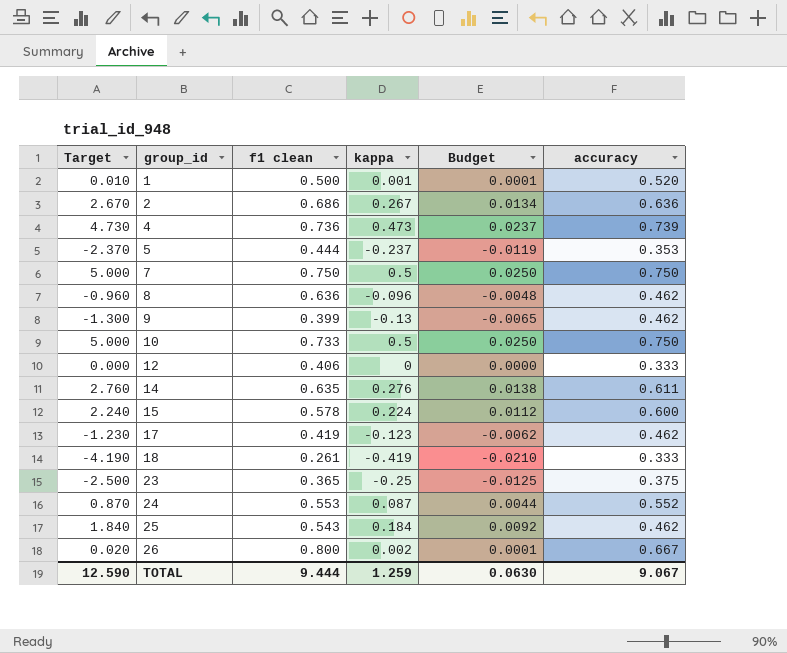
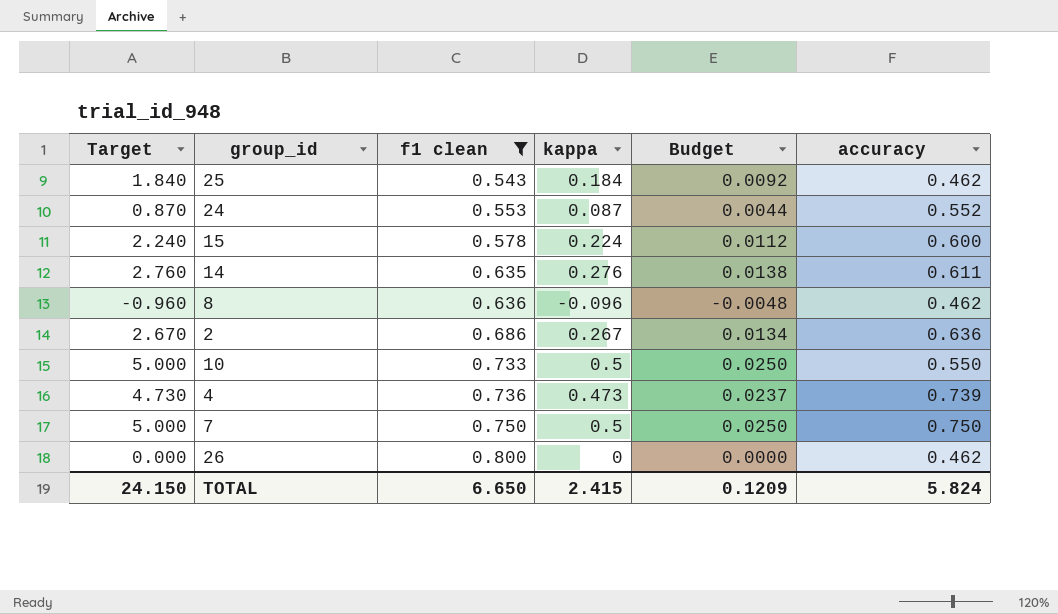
filter: none -> f1 clean >= 0.543
row order: group_id ascending -> f1 clean ascending
10 | accuracy: 0.750 -> 0.550
26 | Target: 0.020 -> 0.000
26 | kappa: 0.002 -> 0
26 | Budget: 0.0001 -> 0.0000
26 | accuracy: 0.667 -> 0.462
TOTAL | Target: 12.590 -> 24.150
TOTAL | f1 clean: 9.444 -> 6.650
TOTAL | kappa: 1.259 -> 2.415
TOTAL | Budget: 0.0630 -> 0.1209
TOTAL | accuracy: 9.067 -> 5.824

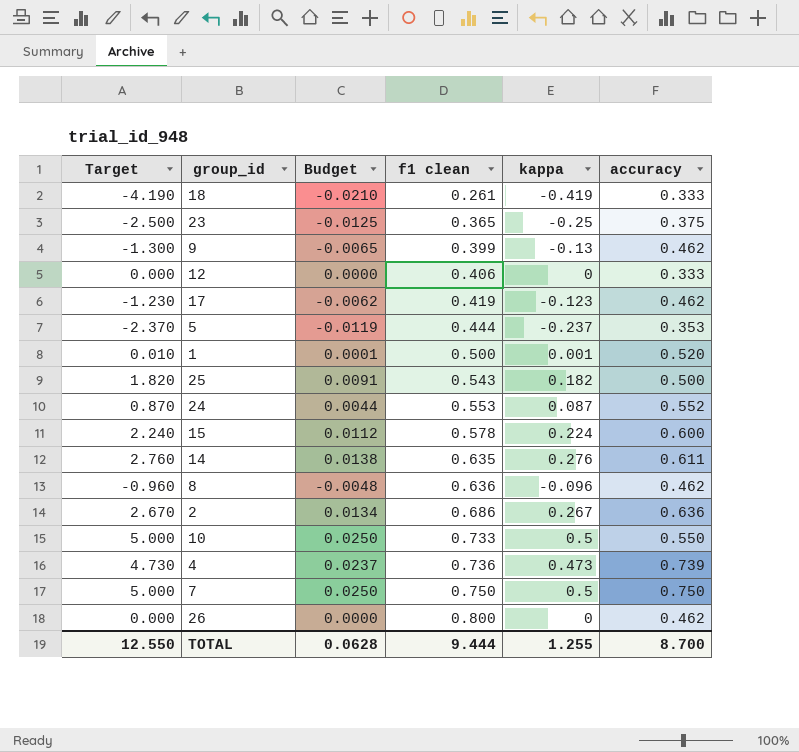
filter: f1 clean >= 0.543 -> none
column Budget | position: 5 -> 3
25 | Target: 1.840 -> 1.820
25 | Budget: 0.0092 -> 0.0091
25 | kappa: 0.184 -> 0.182
25 | accuracy: 0.462 -> 0.500
TOTAL | Target: 24.150 -> 12.550
TOTAL | Budget: 0.1209 -> 0.0628
TOTAL | f1 clean: 6.650 -> 9.444
TOTAL | kappa: 2.415 -> 1.255
TOTAL | accuracy: 5.824 -> 8.700

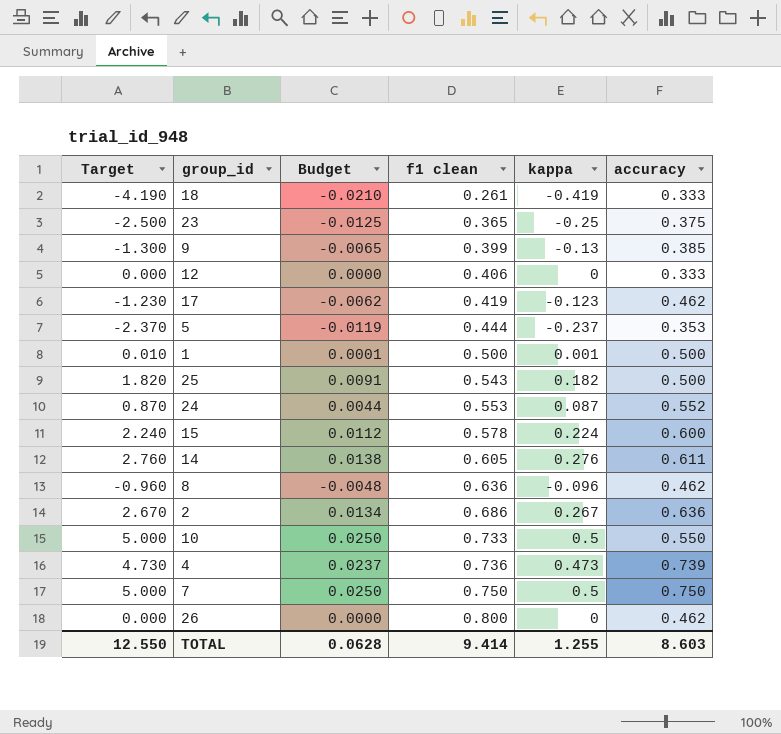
9 | accuracy: 0.462 -> 0.385
1 | accuracy: 0.520 -> 0.500
14 | f1 clean: 0.635 -> 0.605
TOTAL | f1 clean: 9.444 -> 9.414
TOTAL | accuracy: 8.700 -> 8.603

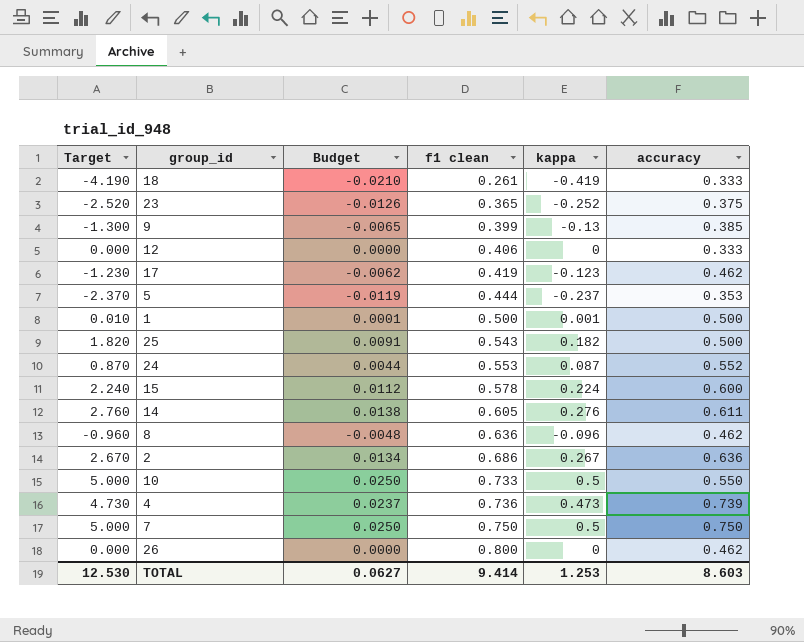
23 | Target: -2.500 -> -2.520
23 | Budget: -0.0125 -> -0.0126
23 | kappa: -0.25 -> -0.252
TOTAL | Target: 12.550 -> 12.530
TOTAL | Budget: 0.0628 -> 0.0627
TOTAL | kappa: 1.255 -> 1.253

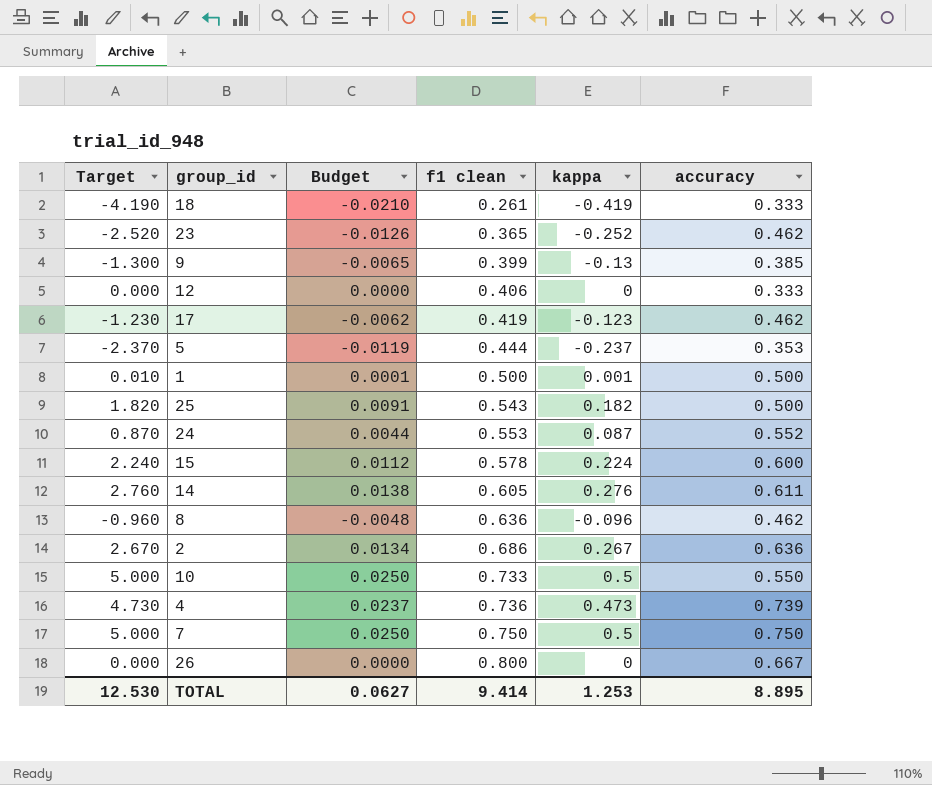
23 | accuracy: 0.375 -> 0.462
26 | accuracy: 0.462 -> 0.667
TOTAL | accuracy: 8.603 -> 8.895

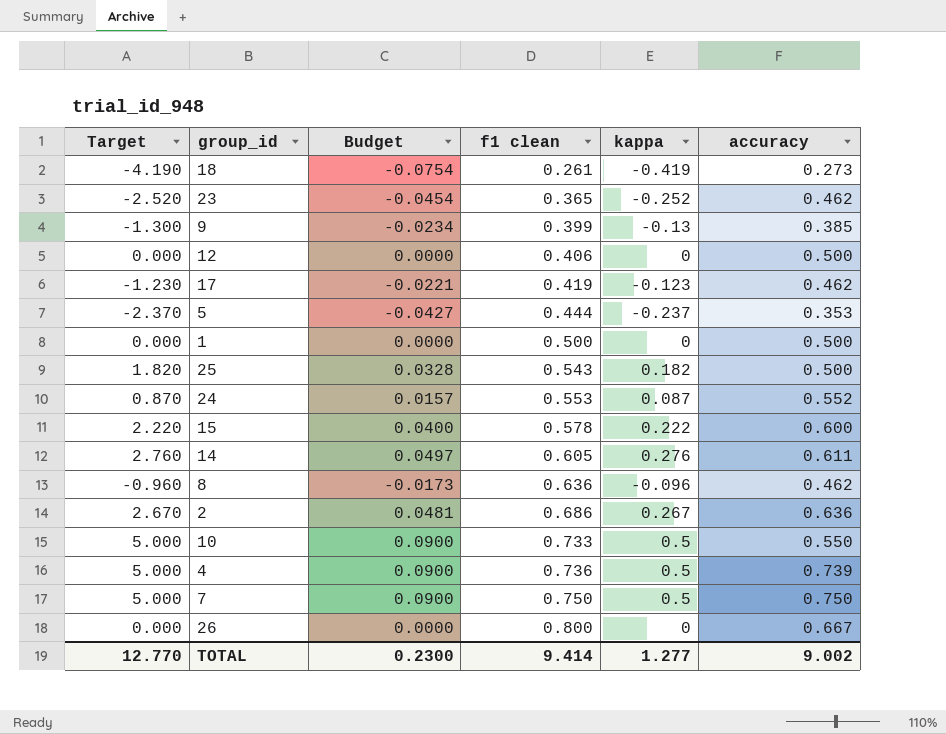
column Budget | formula: [kappa] * 0.05 -> [kappa] * 0.18
18 | accuracy: 0.333 -> 0.273
12 | accuracy: 0.333 -> 0.500
1 | Target: 0.010 -> 0.000
1 | kappa: 0.001 -> 0
15 | Target: 2.240 -> 2.220
15 | kappa: 0.224 -> 0.222
4 | Target: 4.730 -> 5.000
4 | kappa: 0.473 -> 0.5
TOTAL | Target: 12.530 -> 12.770
TOTAL | Budget: 0.0627 -> 0.2300
TOTAL | kappa: 1.253 -> 1.277
TOTAL | accuracy: 8.895 -> 9.002

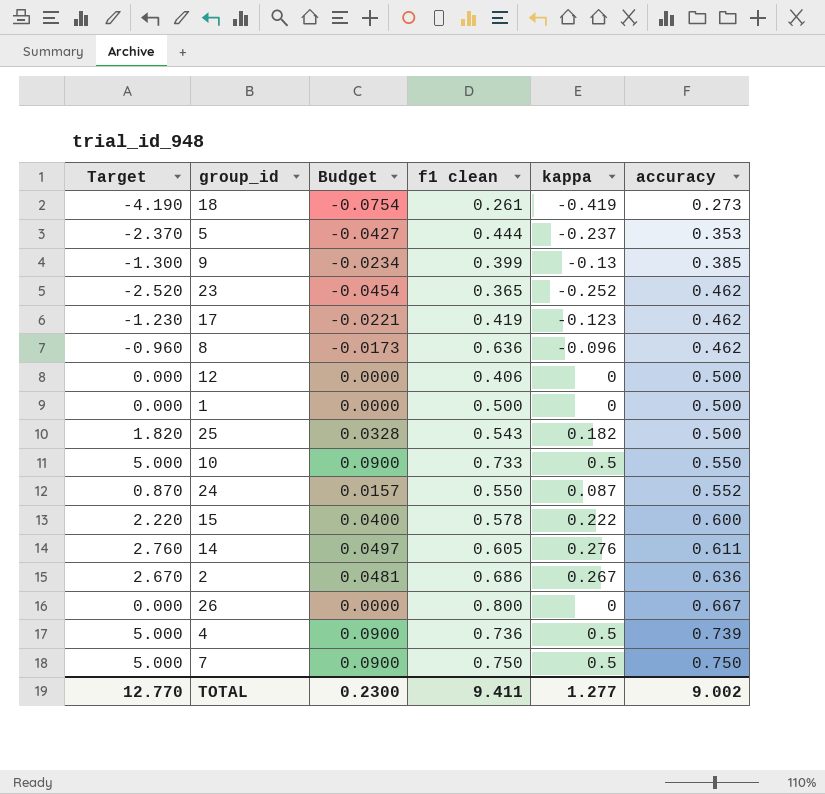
row order: f1 clean ascending -> accuracy ascending
24 | f1 clean: 0.553 -> 0.550
TOTAL | f1 clean: 9.414 -> 9.411

